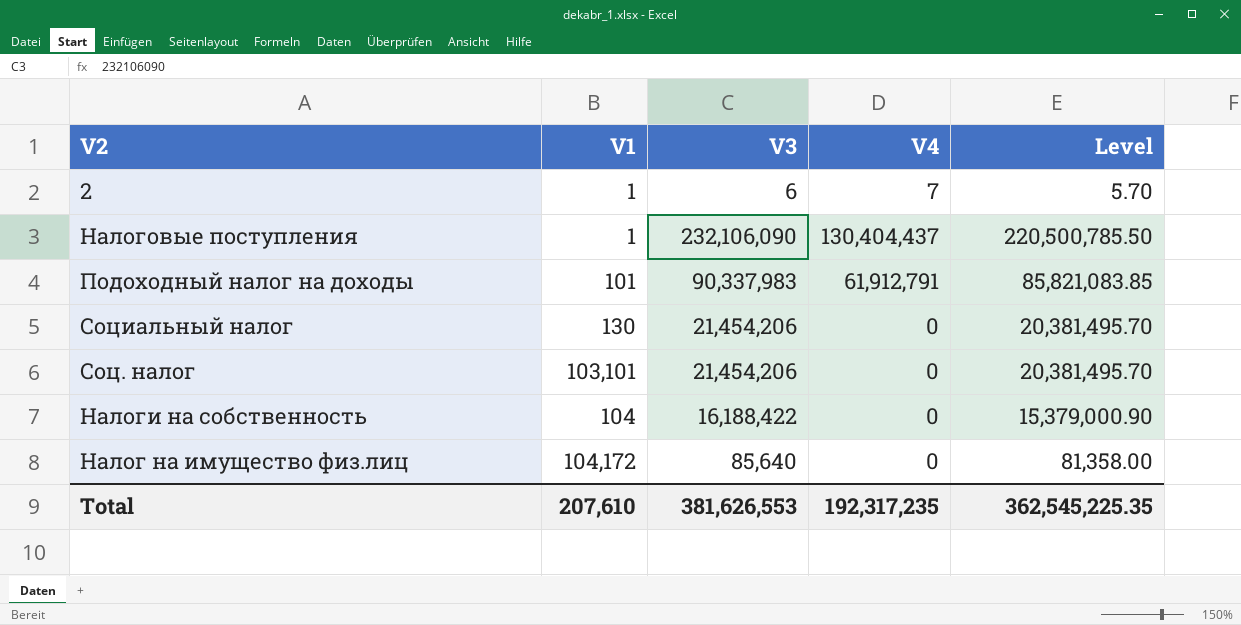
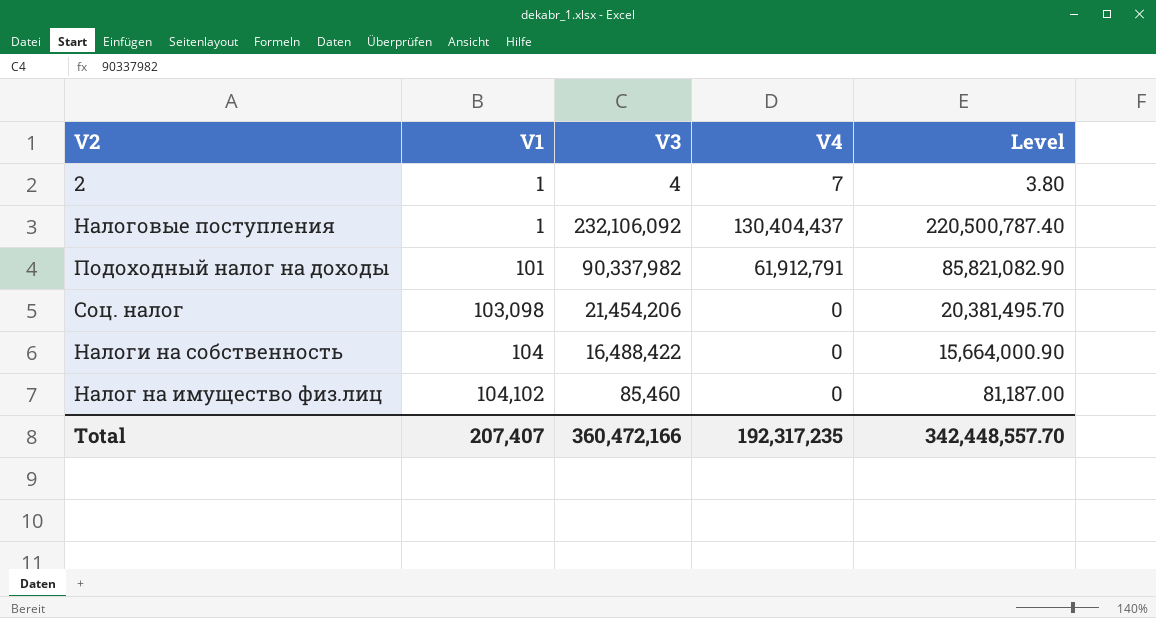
row Социальный налог: 130 | 21,454,206 | 0 | 20,381,495.70 -> none
2 | V3: 6 -> 4
2 | Level: 5.70 -> 3.80
Hалоговые поступления | V3: 232,106,090 -> 232,106,092
Hалоговые поступления | Level: 220,500,785.50 -> 220,500,787.40
Подоходный налог на доходы | V3: 90,337,983 -> 90,337,982
Подоходный налог на доходы | Level: 85,821,083.85 -> 85,821,082.90
Соц. налог | V1: 103,101 -> 103,098
Налоги на собственность | V3: 16,188,422 -> 16,488,422
Налоги на собственность | Level: 15,379,000.90 -> 15,664,000.90
Hалог на имущество физ.лиц | V1: 104,172 -> 104,102
Hалог на имущество физ.лиц | V3: 85,640 -> 85,460
Hалог на имущество физ.лиц | Level: 81,358.00 -> 81,187.00
Total | V1: 207,610 -> 207,407
Total | V3: 381,626,553 -> 360,472,166
Total | Level: 362,545,225.35 -> 342,448,557.70

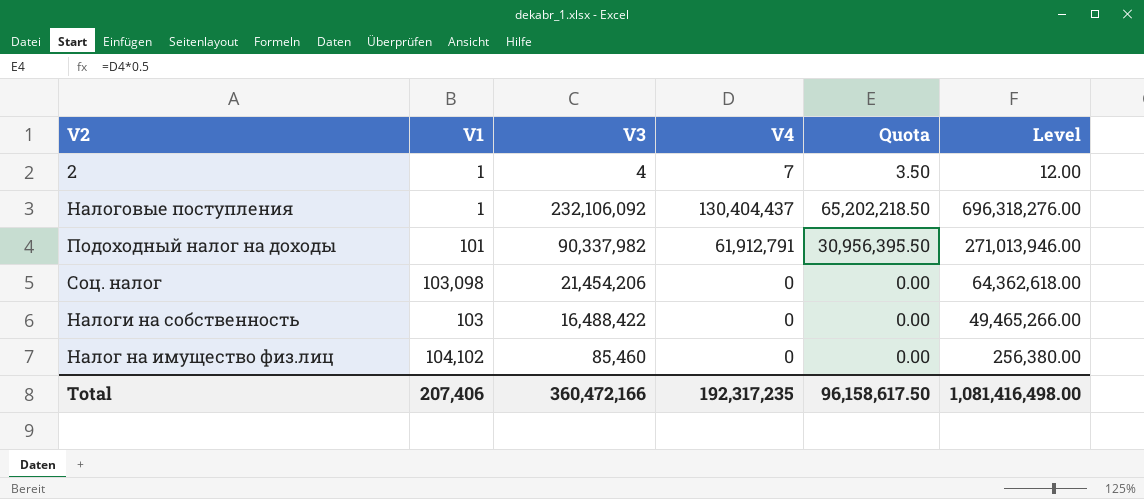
column Quota | formula: none -> [V4] * 0.5
column Level | formula: [V3] * 0.95 -> [V3] * 3
Налоги на собственность | V1: 104 -> 103
Total | V1: 207,407 -> 207,406
Total | Level: 342,448,557.70 -> 1,081,416,498.00

